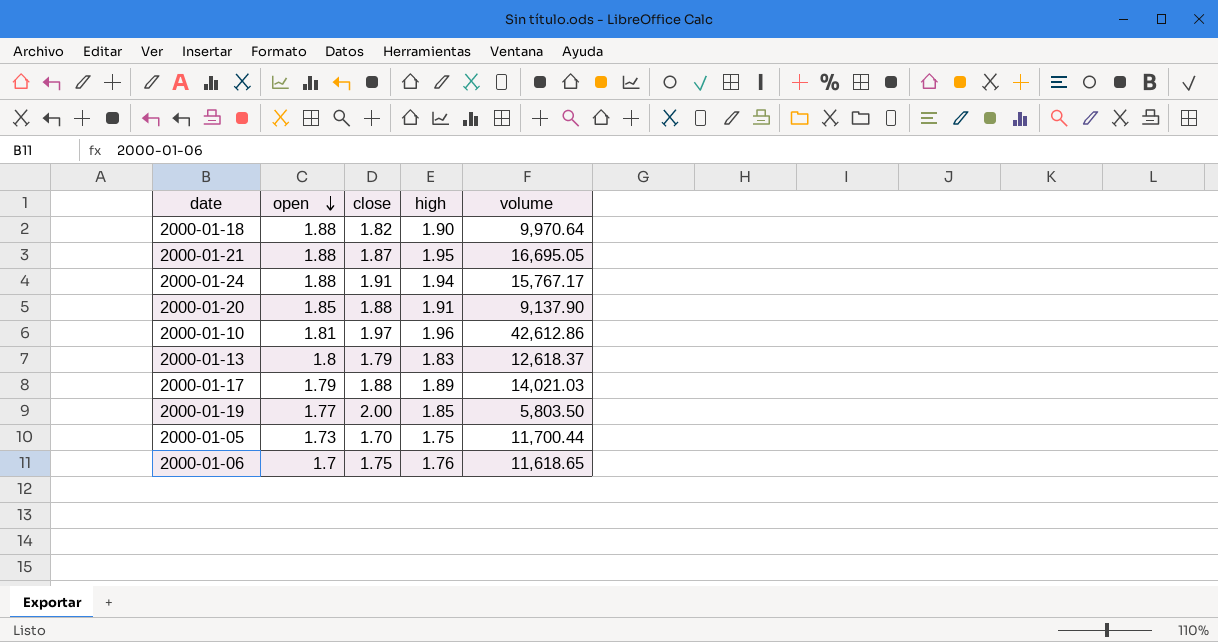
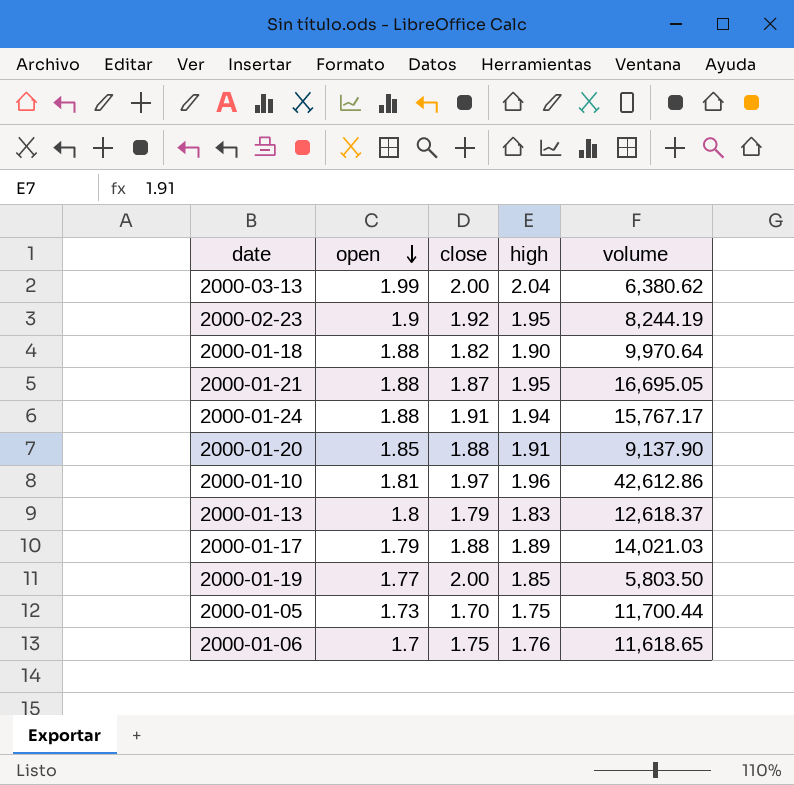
row 2000-03-13: none -> 1.99 | 2.00 | 2.04 | 6,380.62
row 2000-02-23: none -> 1.9 | 1.92 | 1.95 | 8,244.19

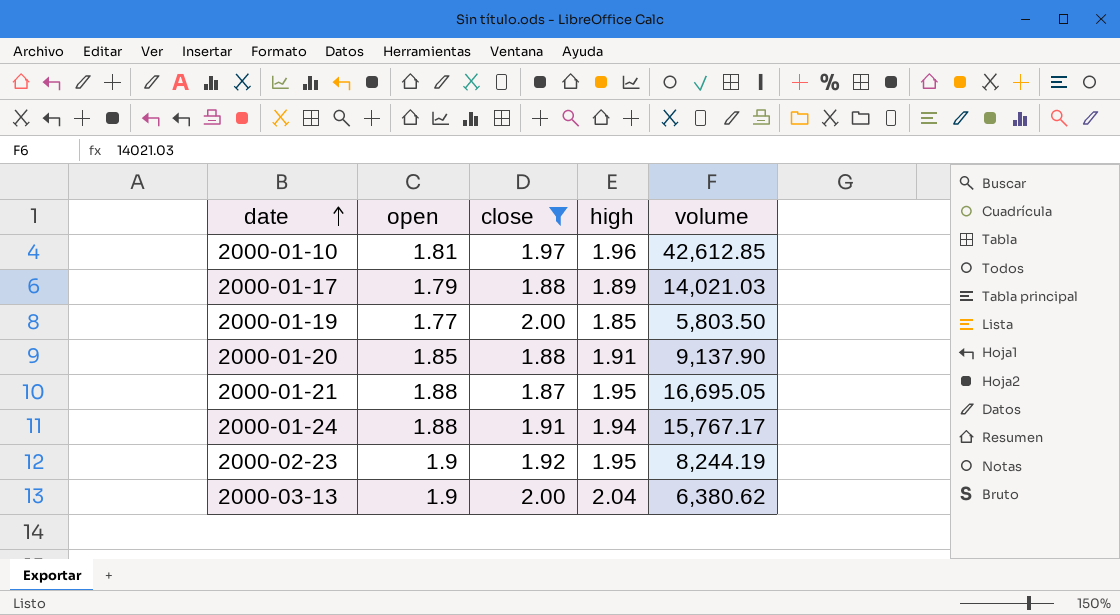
filter: none -> close >= 1.87
row order: open descending -> date ascending
2000-01-10 | volume: 42,612.86 -> 42,612.85
2000-03-13 | open: 1.99 -> 1.9

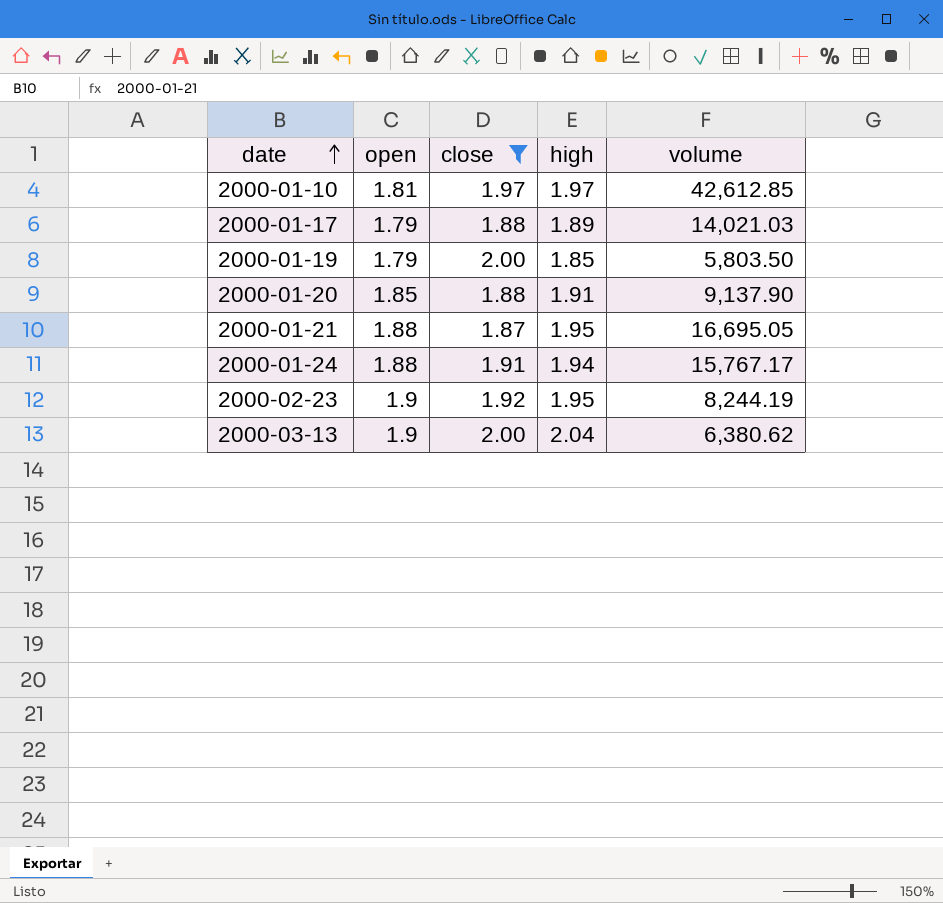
2000-01-10 | high: 1.96 -> 1.97
2000-01-19 | open: 1.77 -> 1.79

